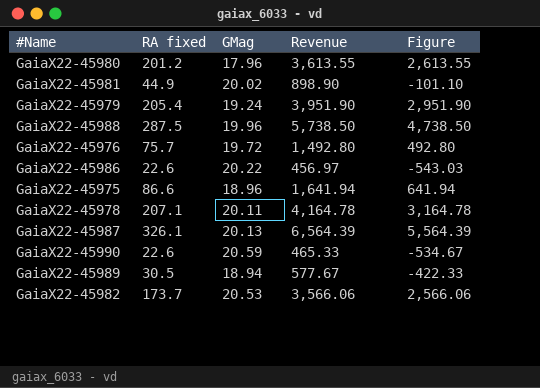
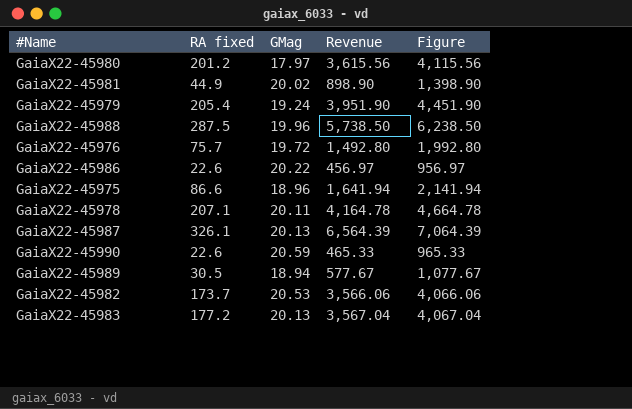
column Figure | formula: [Revenue] - 1000 -> [Revenue] + 500
GaiaX22-45980 | GMag: 17.96 -> 17.97
GaiaX22-45980 | Revenue: 3,613.55 -> 3,615.56
row GaiaX22-45983: none -> 177.2 | 20.13 | 3,567.04 | 4,067.04

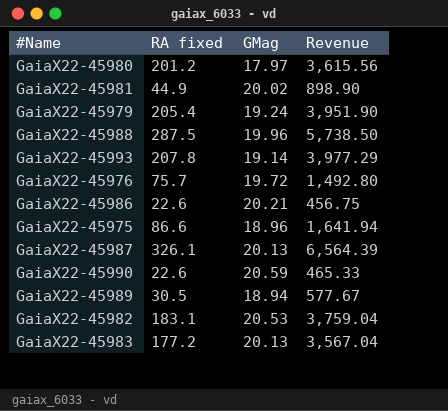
column Figure | formula: [Revenue] + 500 -> none
row GaiaX22-45978: 207.1 | 20.11 | 4,164.78 | 4,664.78 -> none
row GaiaX22-45993: none -> 207.8 | 19.14 | 3,977.29
GaiaX22-45986 | GMag: 20.22 -> 20.21
GaiaX22-45986 | Revenue: 456.97 -> 456.75
GaiaX22-45982 | RA fixed: 173.7 -> 183.1
GaiaX22-45982 | Revenue: 3,566.06 -> 3,759.04

